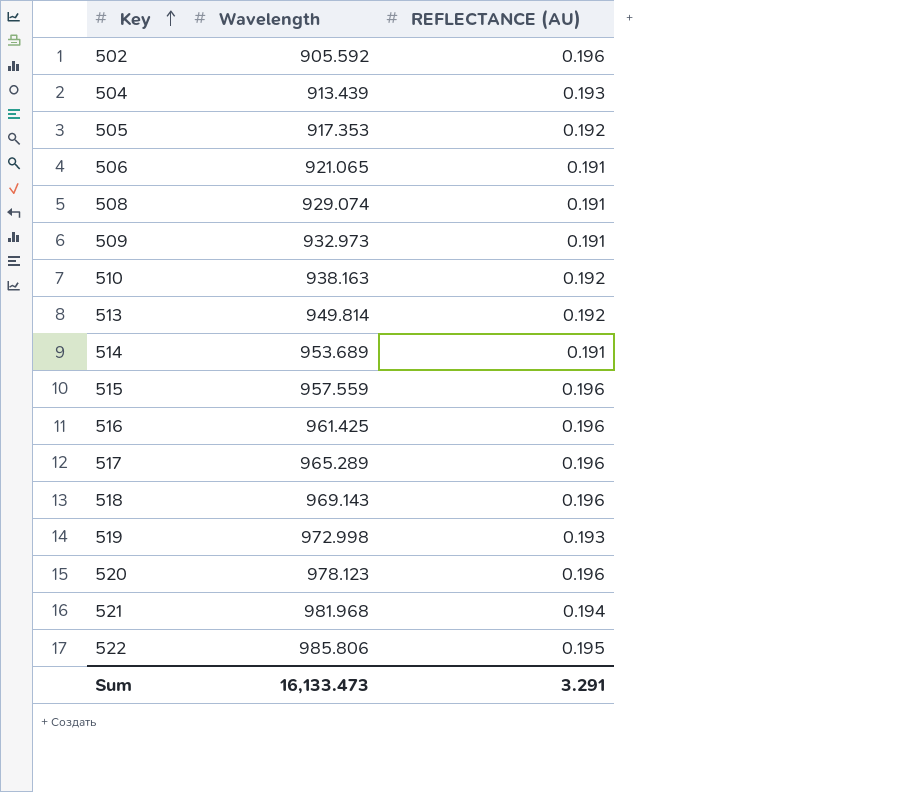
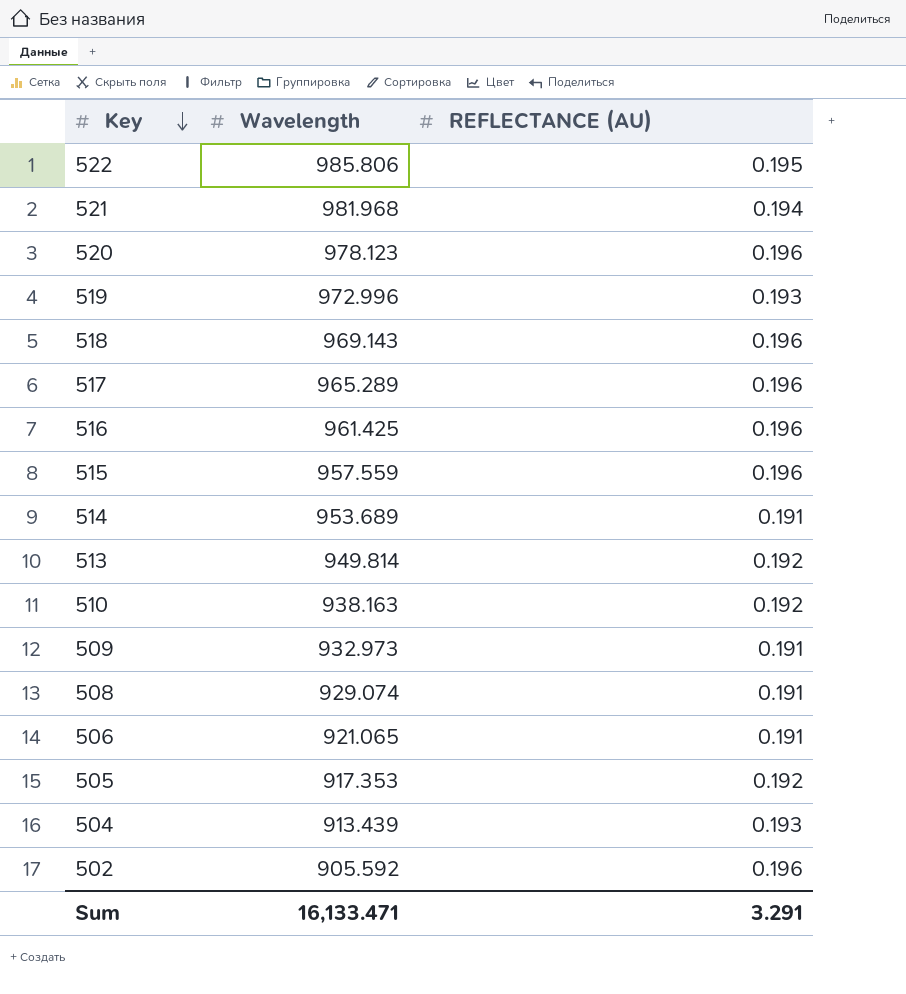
row order: Key ascending -> Key descending
519 | Wavelength: 972.998 -> 972.996
Sum | Wavelength: 16,133.473 -> 16,133.471

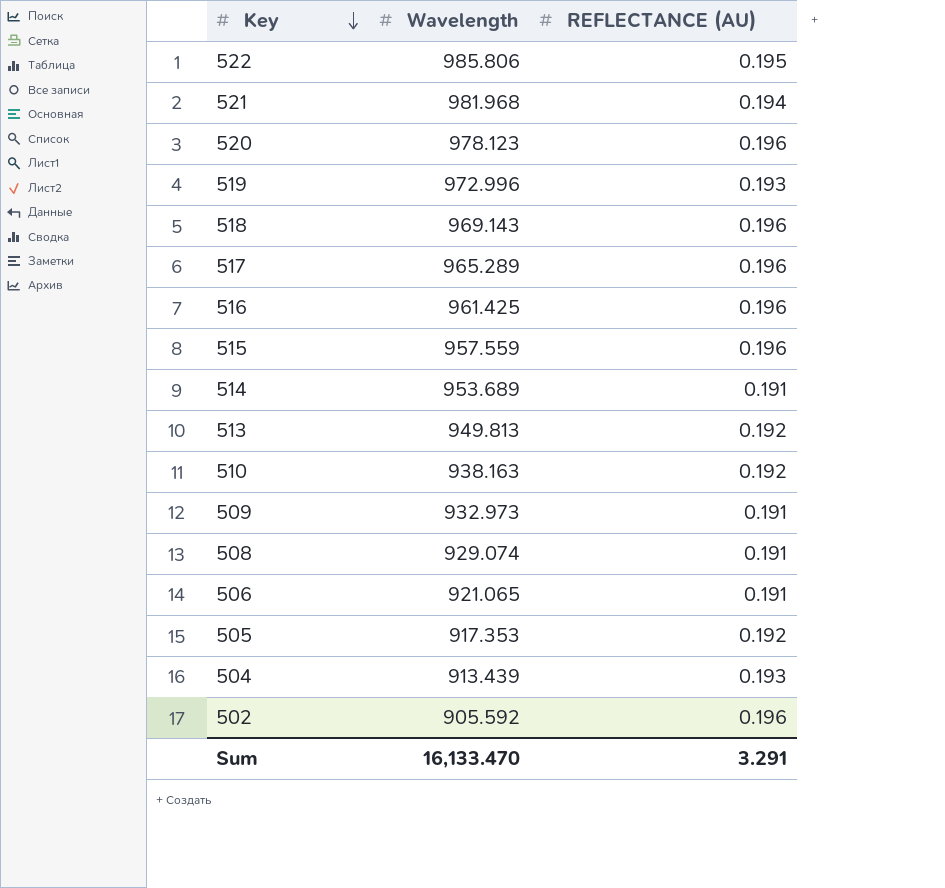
513 | Wavelength: 949.814 -> 949.813
Sum | Wavelength: 16,133.471 -> 16,133.470

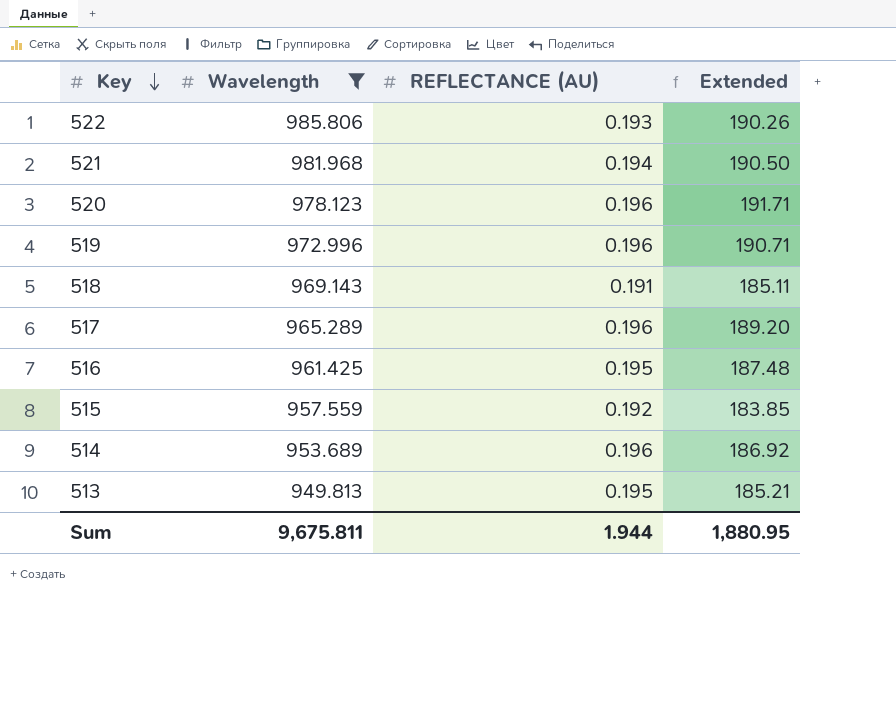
filter: none -> Wavelength >= 949.813
column Extended | formula: none -> [Wavelength] * [REFLECTANCE (AU)]
522 | REFLECTANCE (AU): 0.195 -> 0.193
519 | REFLECTANCE (AU): 0.193 -> 0.196
518 | REFLECTANCE (AU): 0.196 -> 0.191
516 | REFLECTANCE (AU): 0.196 -> 0.195
515 | REFLECTANCE (AU): 0.196 -> 0.192
514 | REFLECTANCE (AU): 0.191 -> 0.196
513 | REFLECTANCE (AU): 0.192 -> 0.195
Sum | Wavelength: 16,133.470 -> 9,675.811
Sum | REFLECTANCE (AU): 3.291 -> 1.944

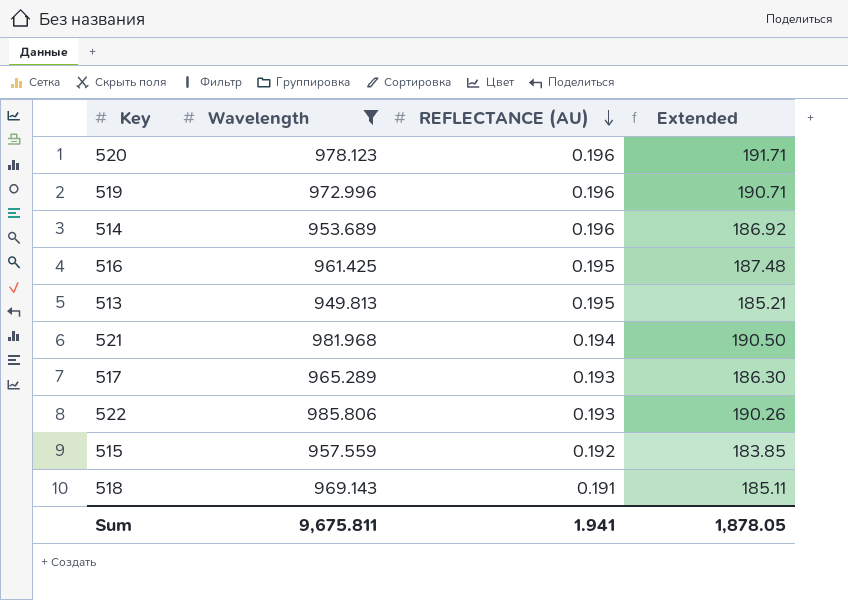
row order: Key descending -> REFLECTANCE (AU) descending
517 | REFLECTANCE (AU): 0.196 -> 0.193
517 | Extended: 189.20 -> 186.30
Sum | REFLECTANCE (AU): 1.944 -> 1.941
Sum | Extended: 1,880.95 -> 1,878.05

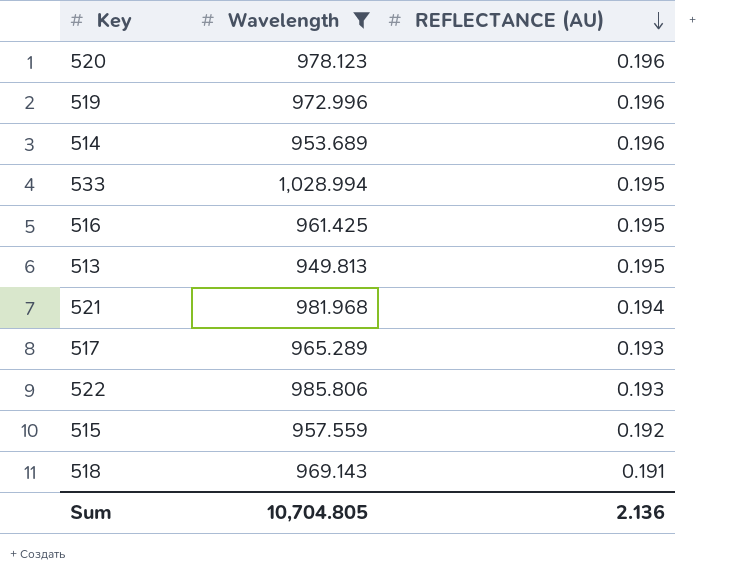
column Extended | formula: [Wavelength] * [REFLECTANCE (AU)] -> none
row 533: none -> 1,028.994 | 0.195
Sum | Wavelength: 9,675.811 -> 10,704.805
Sum | REFLECTANCE (AU): 1.941 -> 2.136

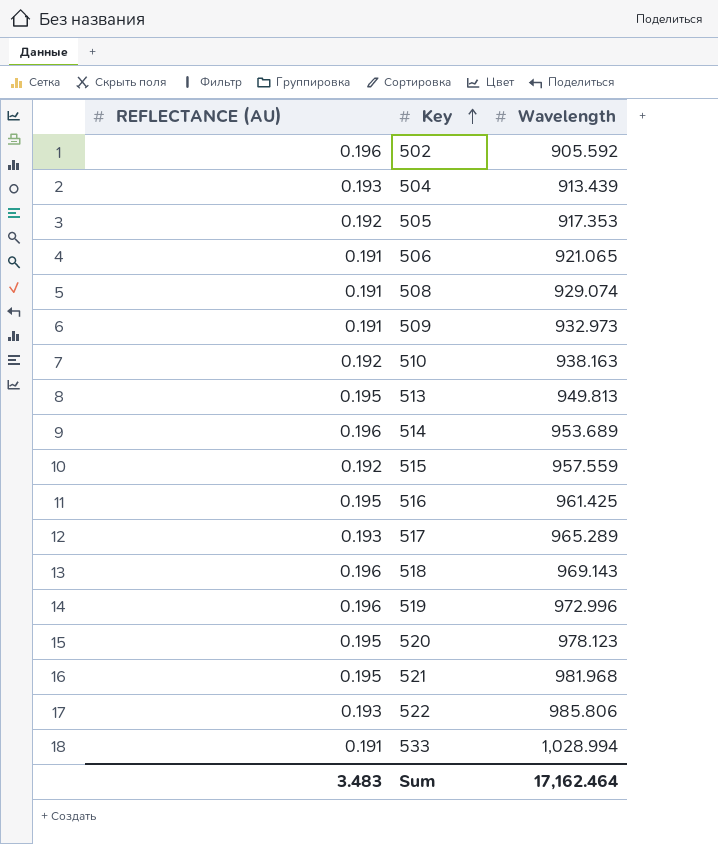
filter: Wavelength >= 949.813 -> none
row order: REFLECTANCE (AU) descending -> Key ascending
column REFLECTANCE (AU) | position: 3 -> 1
518 | REFLECTANCE (AU): 0.191 -> 0.196
520 | REFLECTANCE (AU): 0.196 -> 0.195
521 | REFLECTANCE (AU): 0.194 -> 0.195
533 | REFLECTANCE (AU): 0.195 -> 0.191
Sum | REFLECTANCE (AU): 2.136 -> 3.483
Sum | Wavelength: 10,704.805 -> 17,162.464

